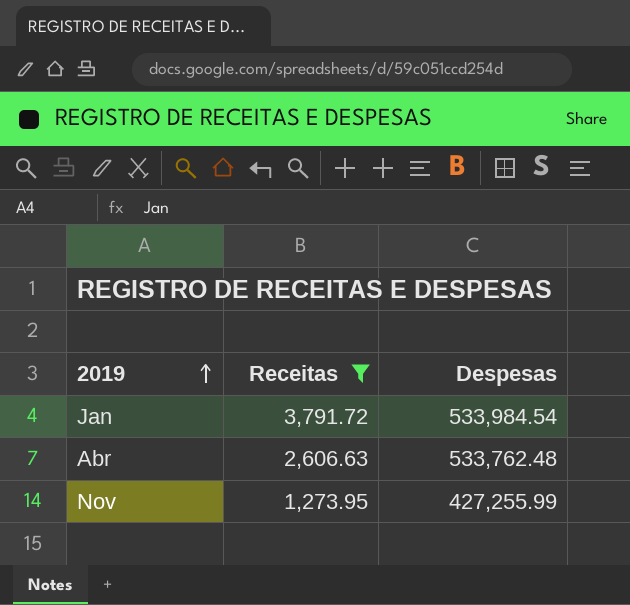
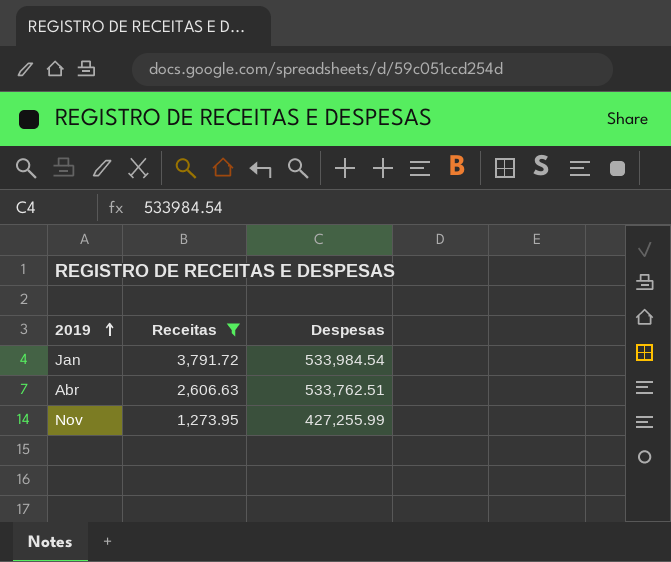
Abr | Despesas: 533,762.48 -> 533,762.51

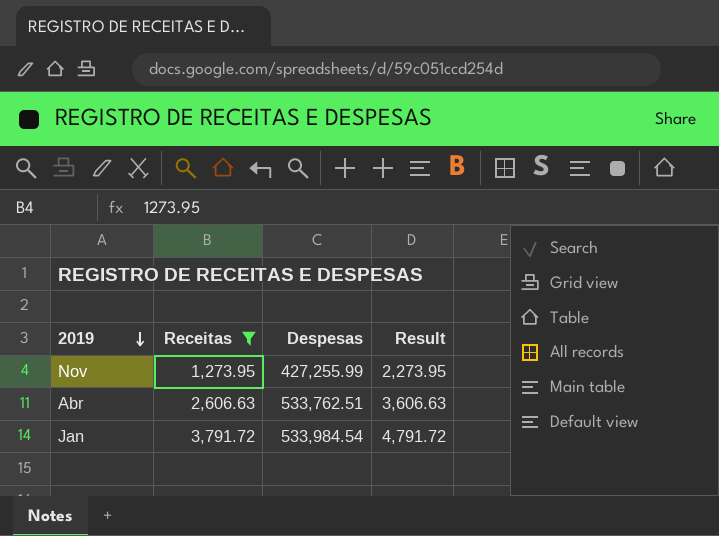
row order: 2019 ascending -> 2019 descending
column Result | formula: none -> [Receitas] + 1000

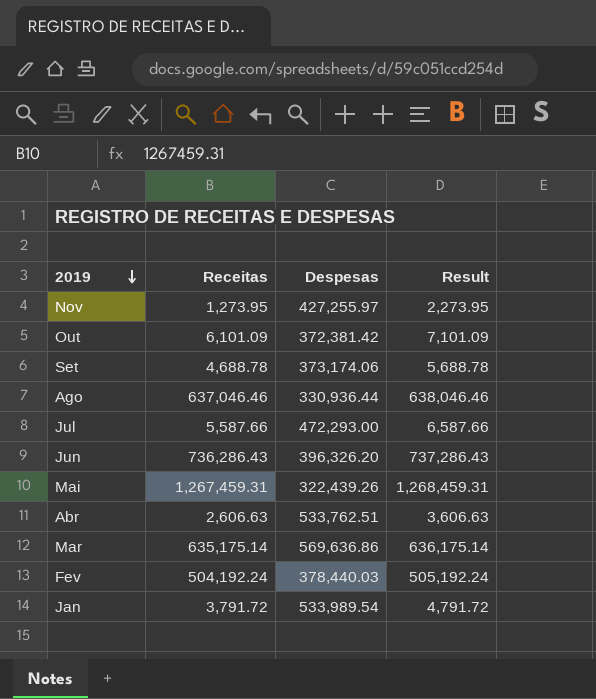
filter: Receitas <= 3,791.72 -> none
Nov | Despesas: 427,255.99 -> 427,255.97
Jan | Despesas: 533,984.54 -> 533,989.54

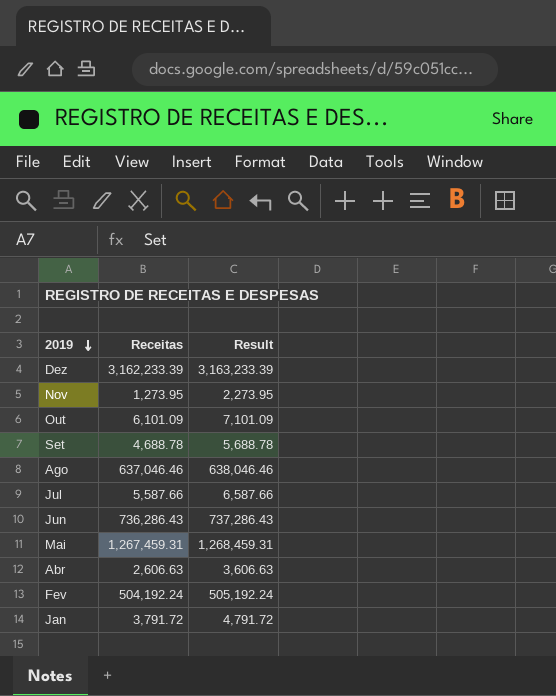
column Despesas | position: 3 -> none
row Mar: 635,175.14 | 569,636.86 | 636,175.14 -> none
row Dez: none -> 3,162,233.39 | 3,163,233.39

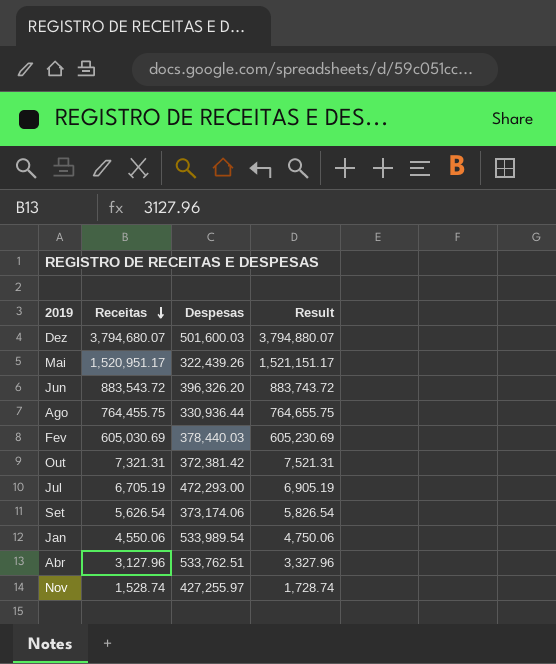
row order: 2019 descending -> Receitas descending
column Despesas | position: none -> 3
column Result | formula: [Receitas] + 1000 -> [Receitas] + 200
Dez | Receitas: 3,162,233.39 -> 3,794,680.07
Mai | Receitas: 1,267,459.31 -> 1,520,951.17
Jun | Receitas: 736,286.43 -> 883,543.72
Ago | Receitas: 637,046.46 -> 764,455.75
Fev | Receitas: 504,192.24 -> 605,030.69
Out | Receitas: 6,101.09 -> 7,321.31
Jul | Receitas: 5,587.66 -> 6,705.19
Set | Receitas: 4,688.78 -> 5,626.54
Jan | Receitas: 3,791.72 -> 4,550.06
Abr | Receitas: 2,606.63 -> 3,127.96
Nov | Receitas: 1,273.95 -> 1,528.74

